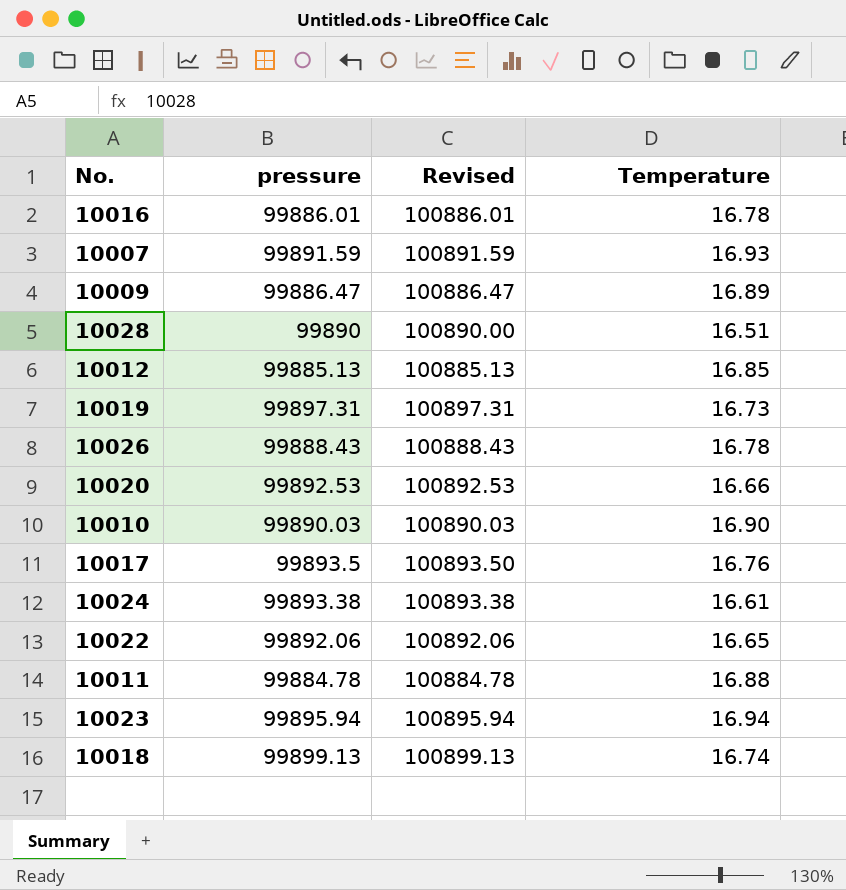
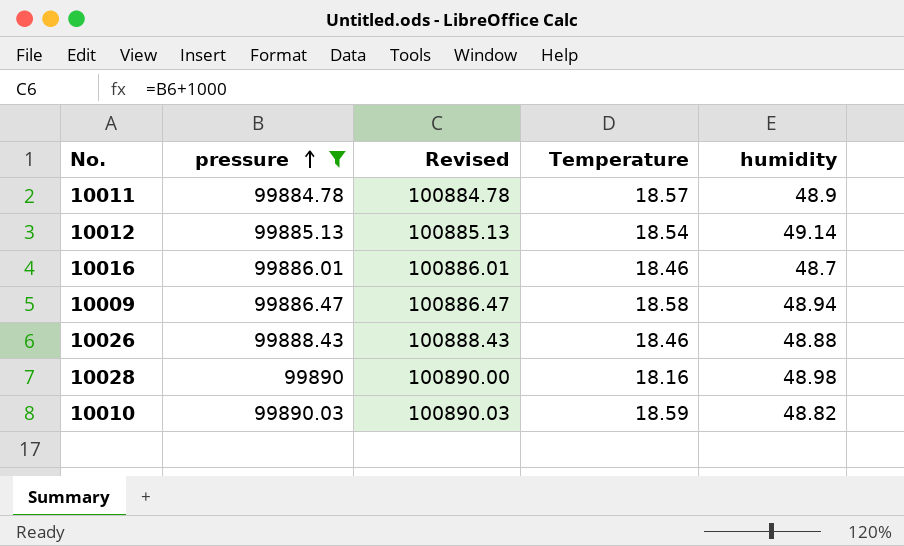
filter: none -> pressure <= 99890.03
row order: none -> pressure ascending
column humidity | position: none -> 5
10011 | Temperature: 16.88 -> 18.57
10012 | Temperature: 16.85 -> 18.54
10016 | Temperature: 16.78 -> 18.46
10009 | Temperature: 16.89 -> 18.58
10026 | Temperature: 16.78 -> 18.46
10028 | Temperature: 16.51 -> 18.16
10010 | Temperature: 16.90 -> 18.59

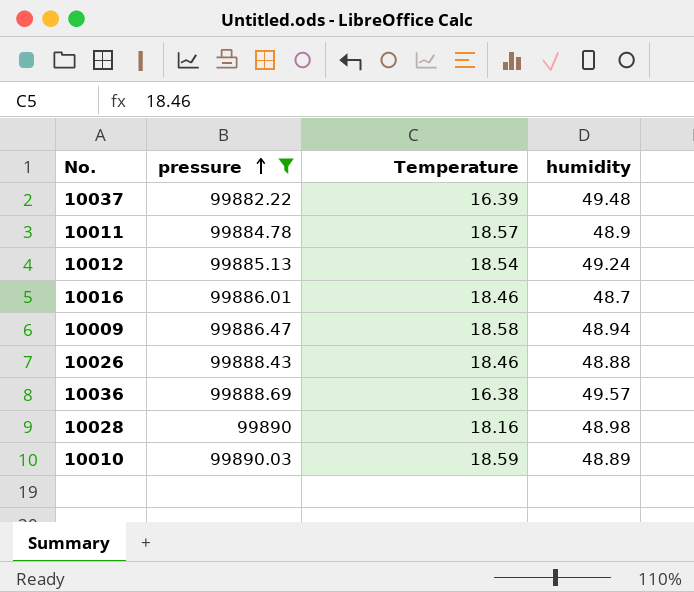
column Revised | formula: [pressure] + 1000 -> none
row 10037: none -> 99882.22 | 16.39 | 49.48
10012 | humidity: 49.14 -> 49.24
row 10036: none -> 99888.69 | 16.38 | 49.57
10010 | humidity: 48.82 -> 48.89

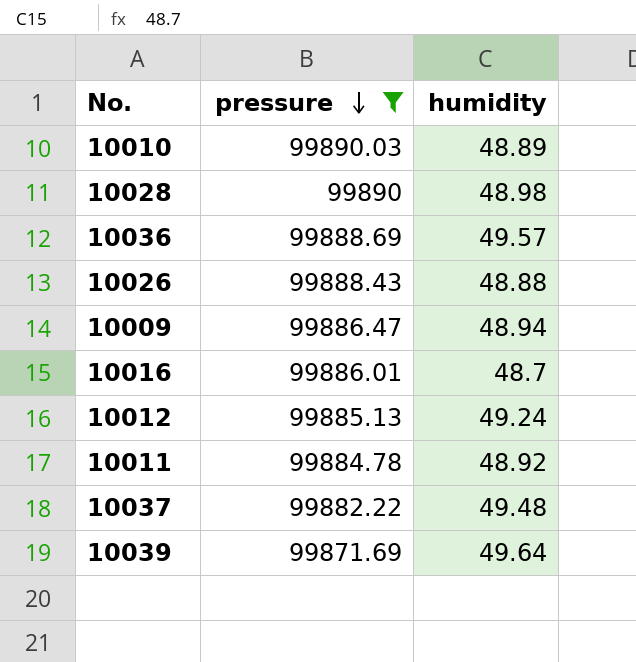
row order: pressure ascending -> pressure descending
column Temperature | position: 3 -> none
10011 | humidity: 48.9 -> 48.92
row 10039: none -> 99871.69 | 49.64

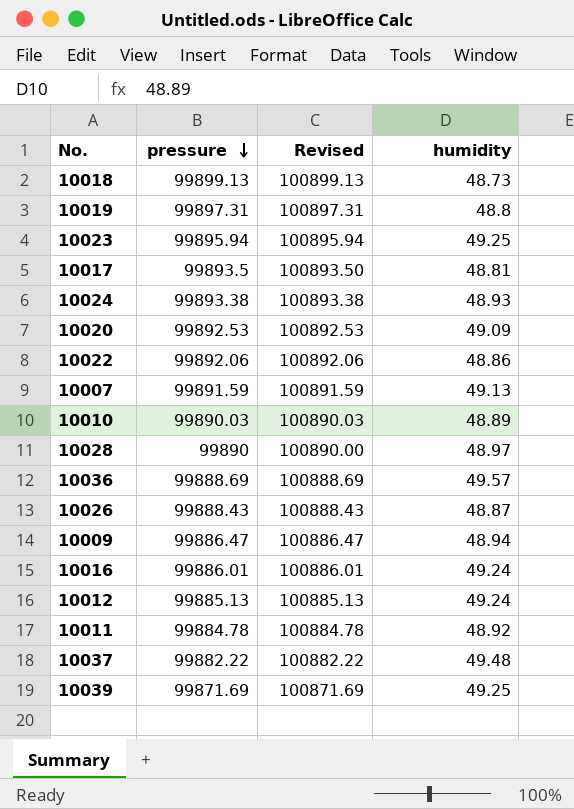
filter: pressure <= 99890.03 -> none
column Revised | formula: none -> [pressure] + 1000
10028 | humidity: 48.98 -> 48.97
10026 | humidity: 48.88 -> 48.87
10016 | humidity: 48.7 -> 49.24
10039 | humidity: 49.64 -> 49.25

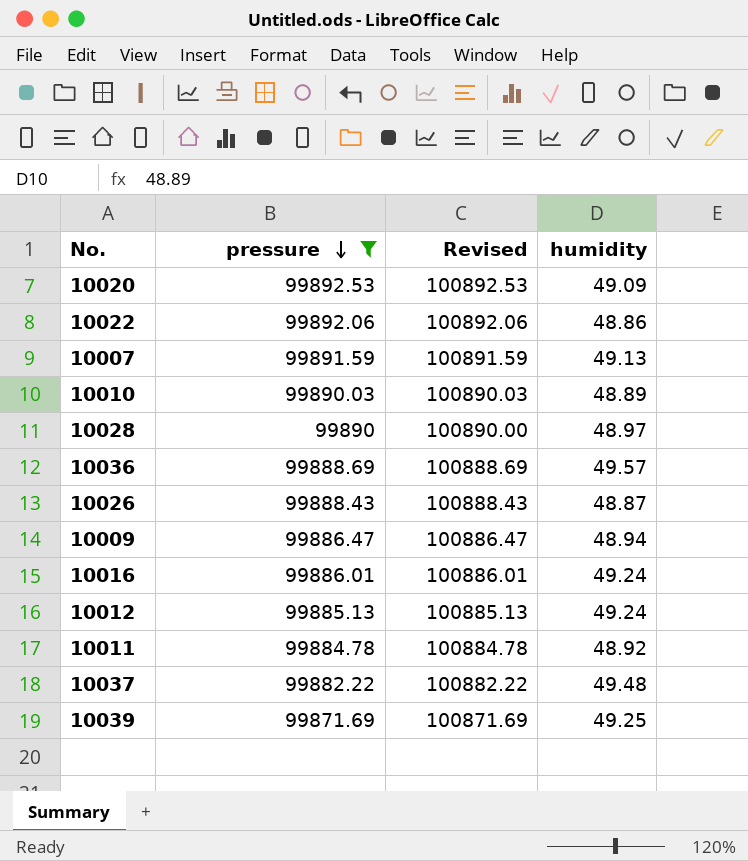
filter: none -> pressure <= 99892.53

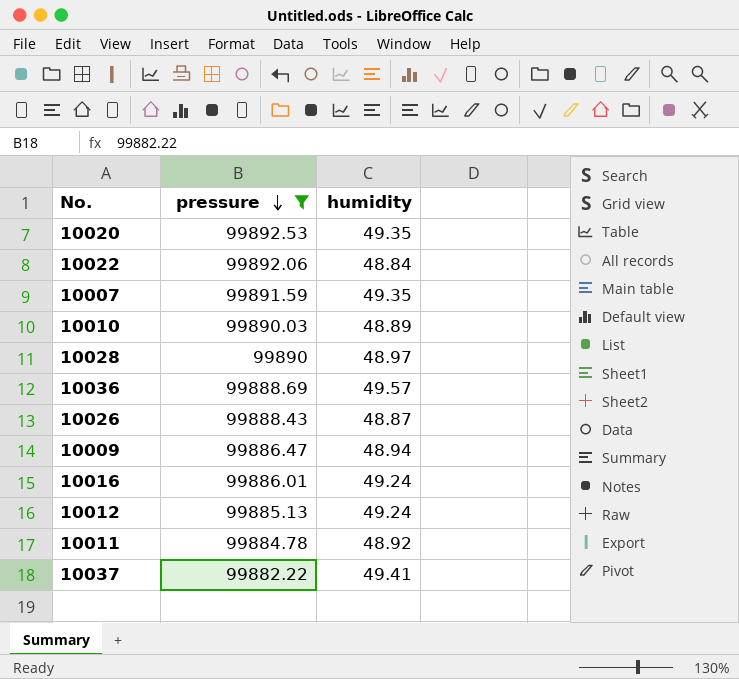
column Revised | formula: [pressure] + 1000 -> none
row 10039: 99871.69 | 100871.69 | 49.25 -> none
10020 | humidity: 49.09 -> 49.35
10022 | humidity: 48.86 -> 48.84
10007 | humidity: 49.13 -> 49.35
10037 | humidity: 49.48 -> 49.41

